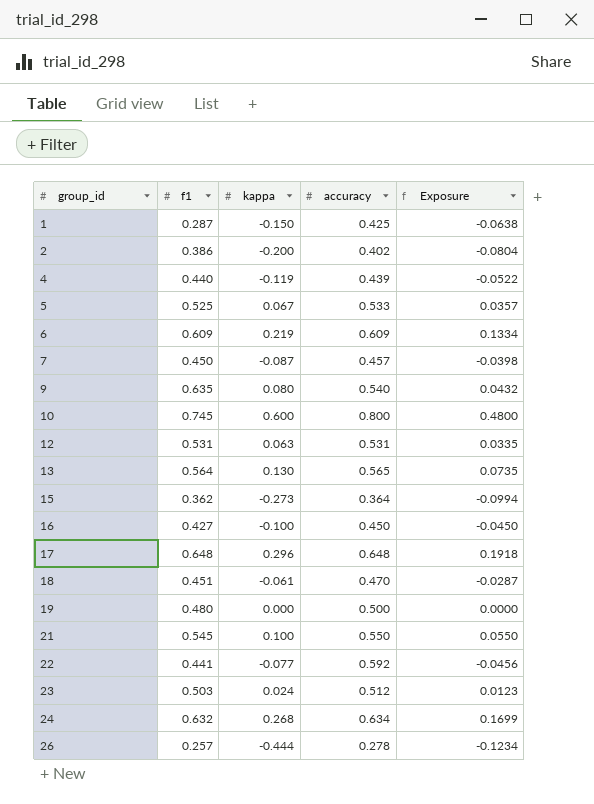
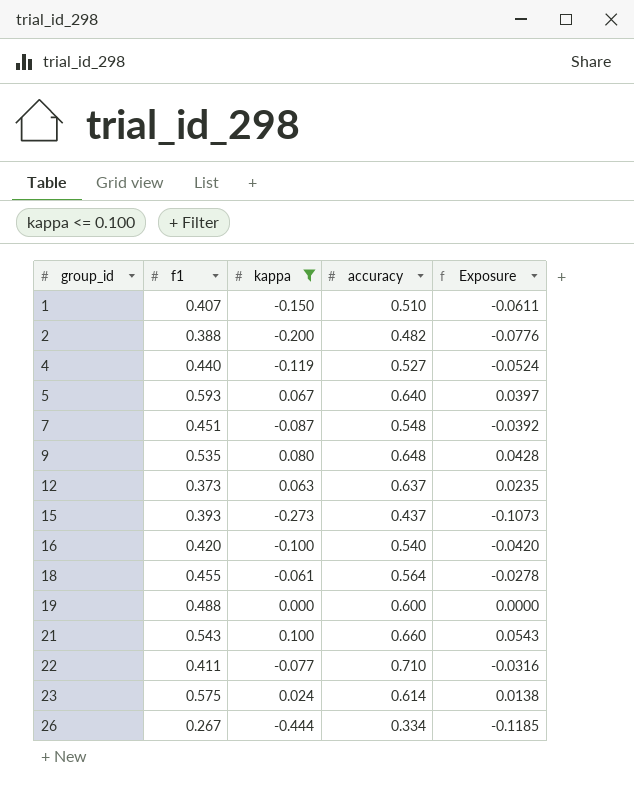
filter: none -> kappa <= 0.100
column Exposure | formula: [kappa] * [accuracy] -> [f1] * [kappa]
1 | f1: 0.287 -> 0.407
1 | accuracy: 0.425 -> 0.510
2 | f1: 0.386 -> 0.388
2 | accuracy: 0.402 -> 0.482
4 | accuracy: 0.439 -> 0.527
5 | f1: 0.525 -> 0.593
5 | accuracy: 0.533 -> 0.640
7 | f1: 0.450 -> 0.451
7 | accuracy: 0.457 -> 0.548
9 | f1: 0.635 -> 0.535
9 | accuracy: 0.540 -> 0.648
12 | f1: 0.531 -> 0.373
12 | accuracy: 0.531 -> 0.637
15 | f1: 0.362 -> 0.393
15 | accuracy: 0.364 -> 0.437
16 | f1: 0.427 -> 0.420
16 | accuracy: 0.450 -> 0.540
18 | f1: 0.451 -> 0.455
18 | accuracy: 0.470 -> 0.564
19 | f1: 0.480 -> 0.488
19 | accuracy: 0.500 -> 0.600
21 | f1: 0.545 -> 0.543
21 | accuracy: 0.550 -> 0.660
22 | f1: 0.441 -> 0.411
22 | accuracy: 0.592 -> 0.710
23 | f1: 0.503 -> 0.575
23 | accuracy: 0.512 -> 0.614
26 | f1: 0.257 -> 0.267
26 | accuracy: 0.278 -> 0.334

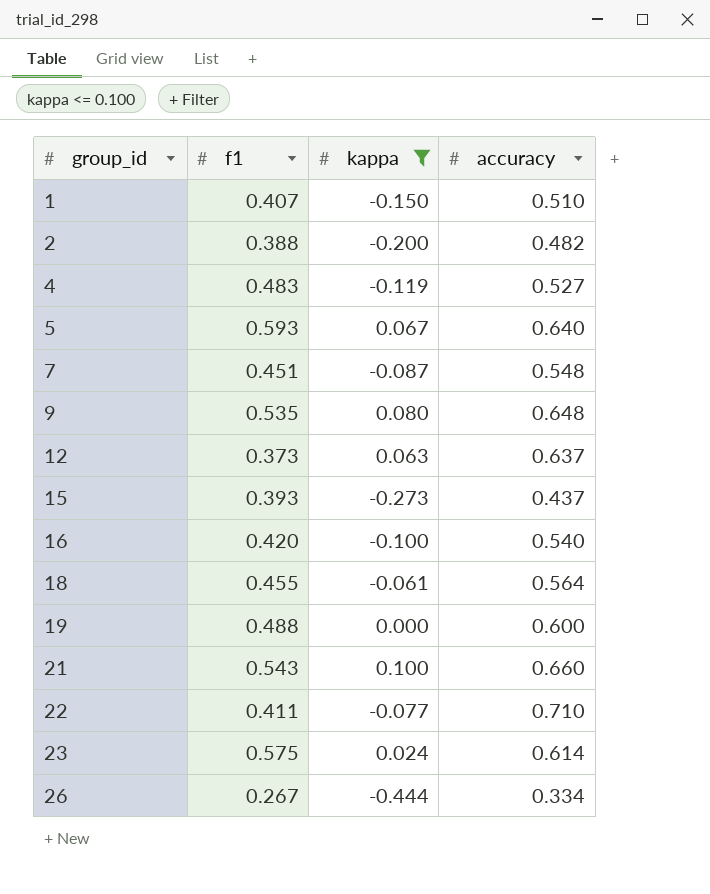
column Exposure | formula: [f1] * [kappa] -> none
4 | f1: 0.440 -> 0.483

